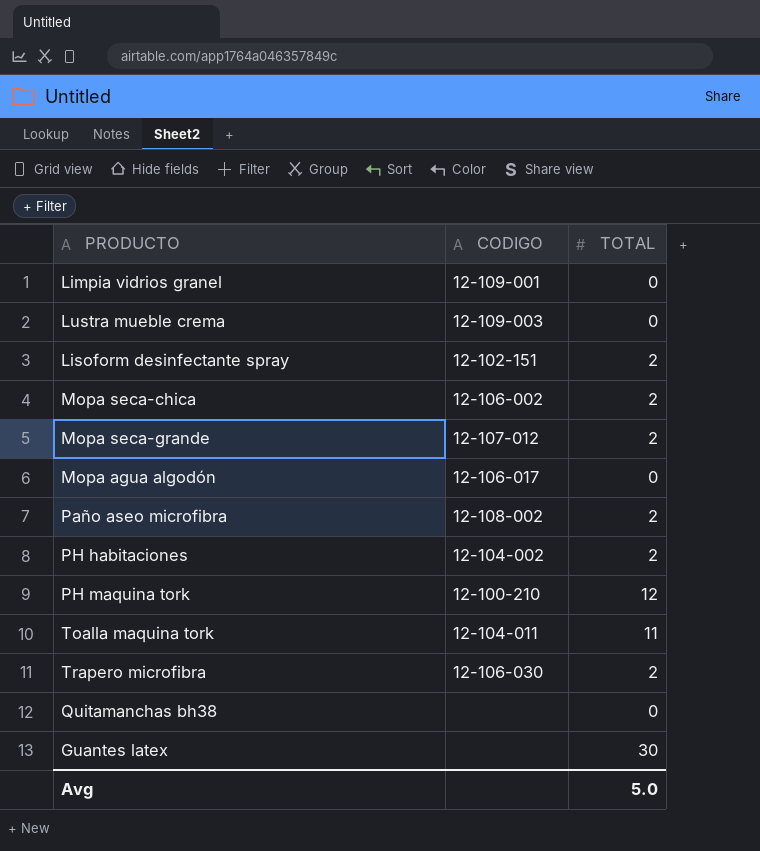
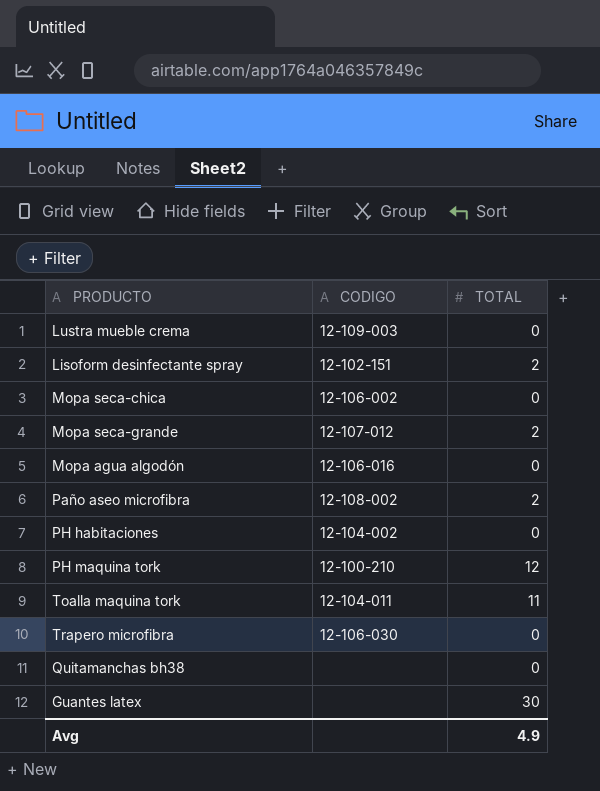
row Limpia vidrios granel: 12-109-001 | 0 -> none
Mopa seca-chica | TOTAL: 2 -> 0
Mopa agua algodón | CODIGO: 12-106-017 -> 12-106-016
PH habitaciones | TOTAL: 2 -> 0
Trapero microfibra | TOTAL: 2 -> 0
Avg | TOTAL: 5.0 -> 4.9

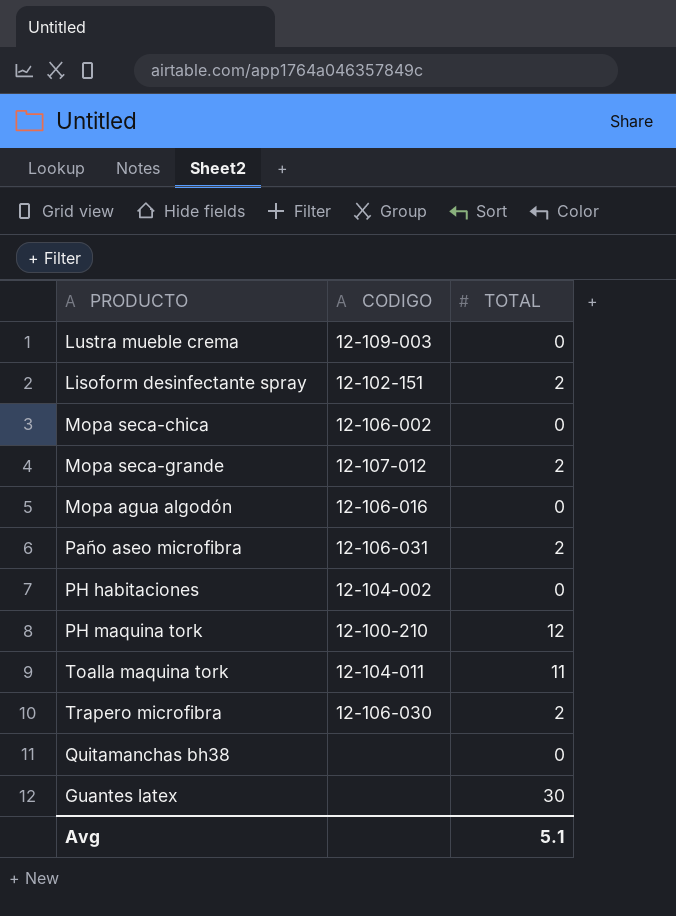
Paño aseo microfibra | CODIGO: 12-108-002 -> 12-106-031
Trapero microfibra | TOTAL: 0 -> 2
Avg | TOTAL: 4.9 -> 5.1

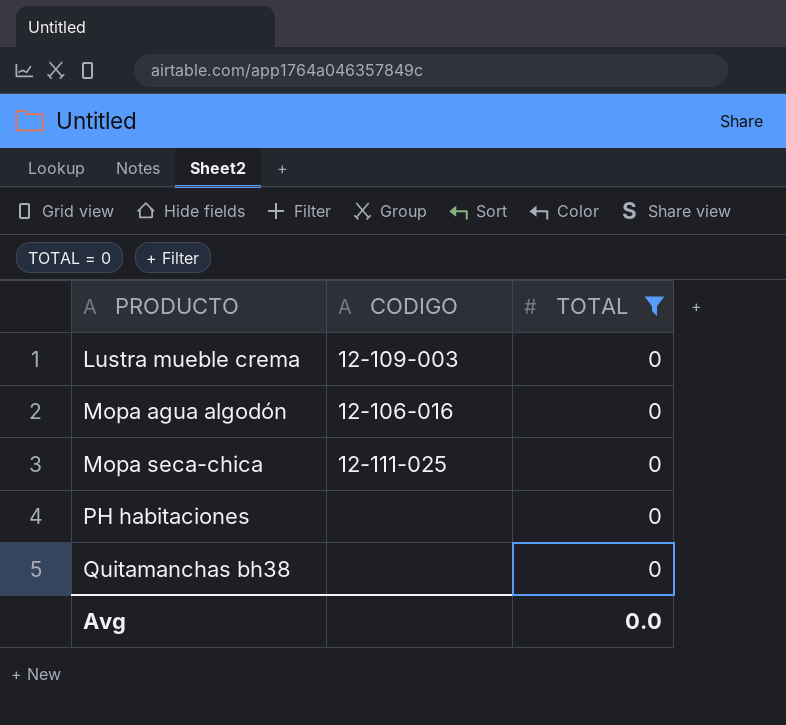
filter: none -> TOTAL = 0
row order: none -> PRODUCTO ascending
Mopa seca-chica | CODIGO: 12-106-002 -> 12-111-025
PH habitaciones | CODIGO: 12-104-002 -> none
Avg | TOTAL: 5.1 -> 0.0

